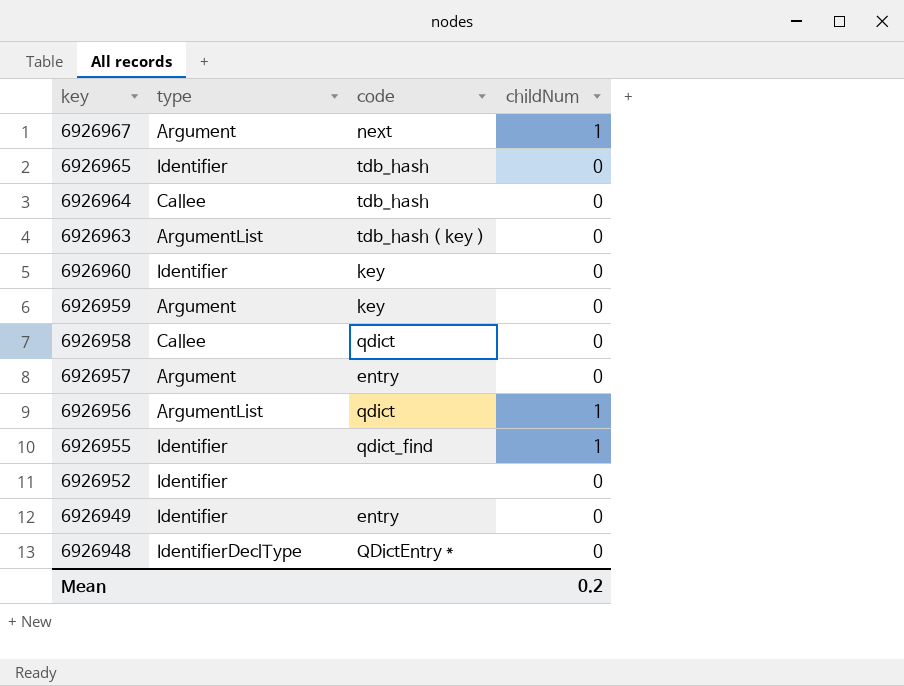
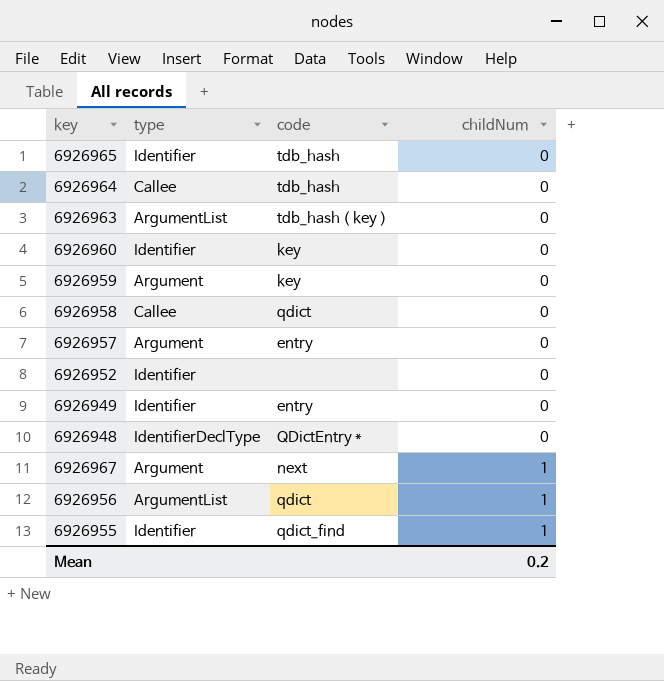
row order: key descending -> childNum ascending

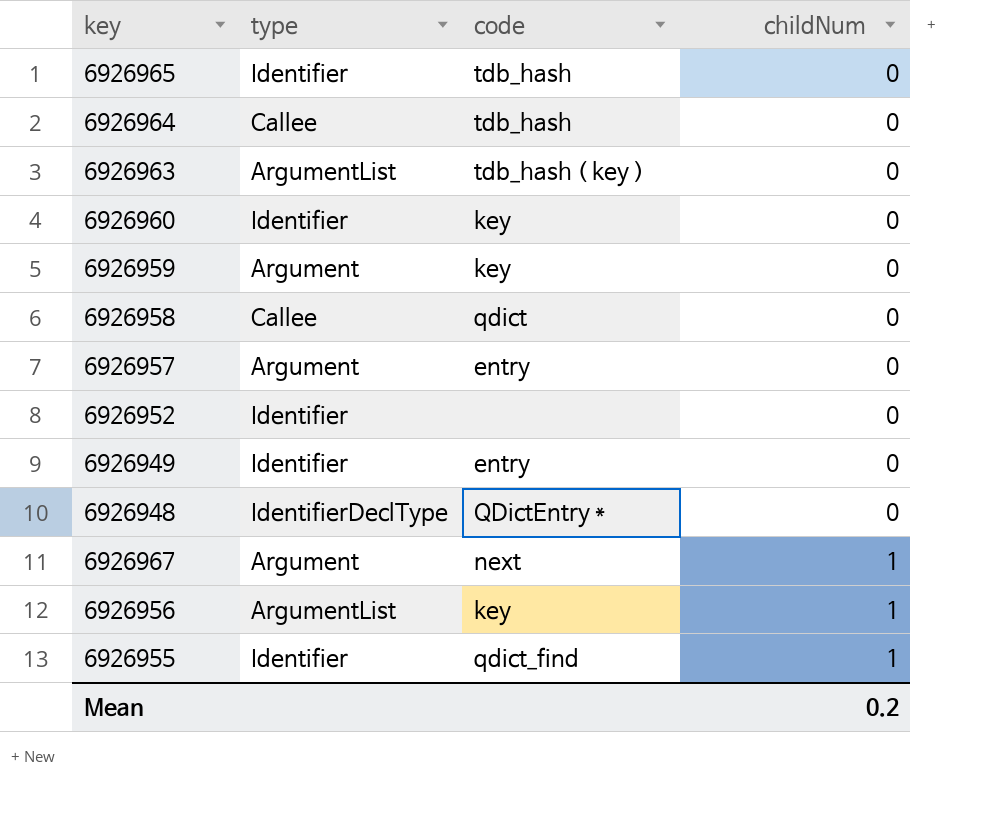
6926956 | code: qdict -> key

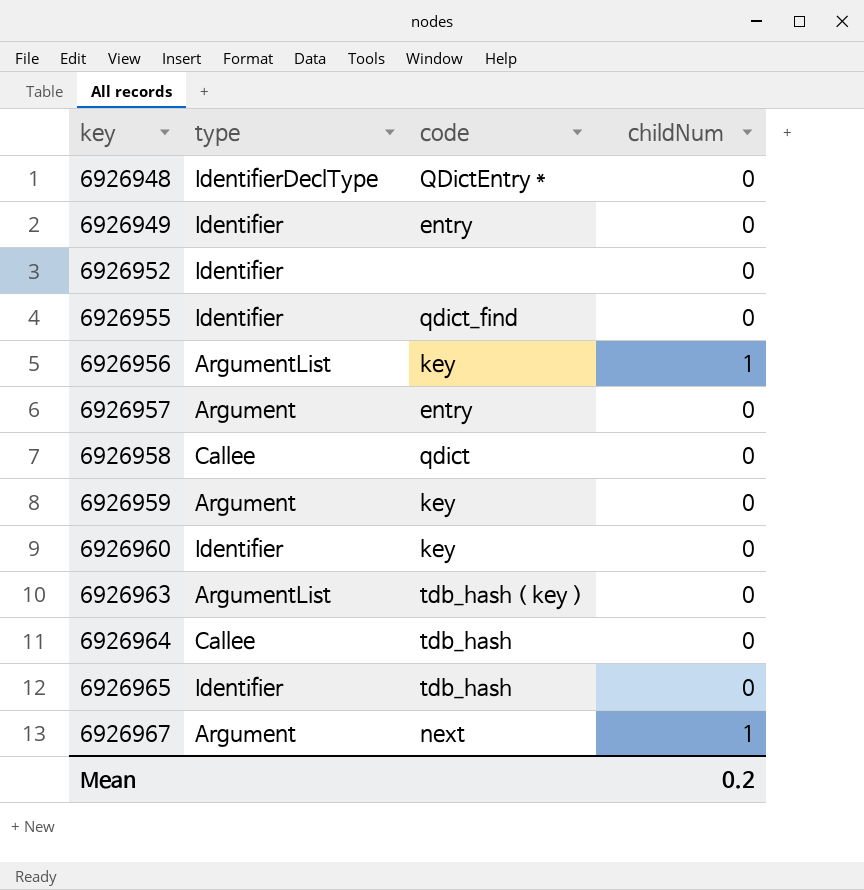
row order: childNum ascending -> key ascending
6926955 | childNum: 1 -> 0

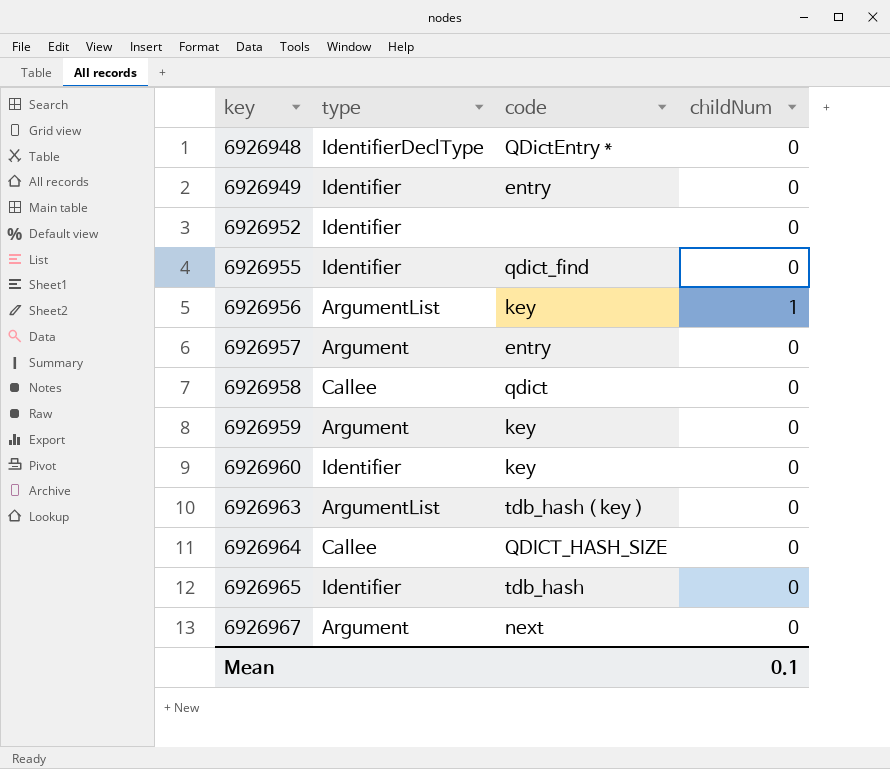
6926964 | code: tdb_hash -> QDICT_HASH_SIZE
6926967 | childNum: 1 -> 0
Mean | childNum: 0.2 -> 0.1

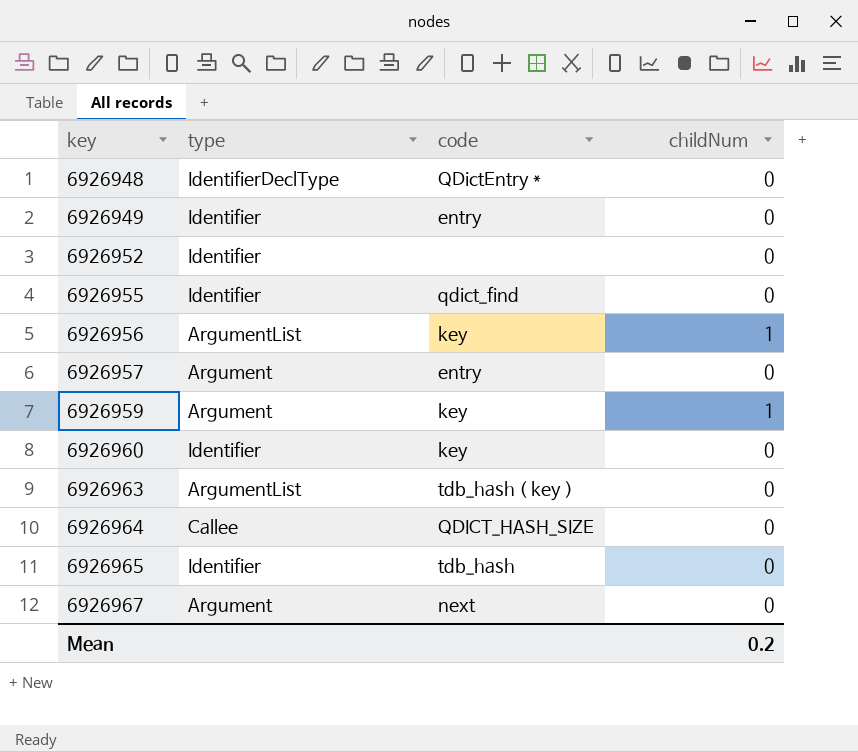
row 6926958: Callee | qdict | 0 -> none
6926959 | childNum: 0 -> 1
Mean | childNum: 0.1 -> 0.2

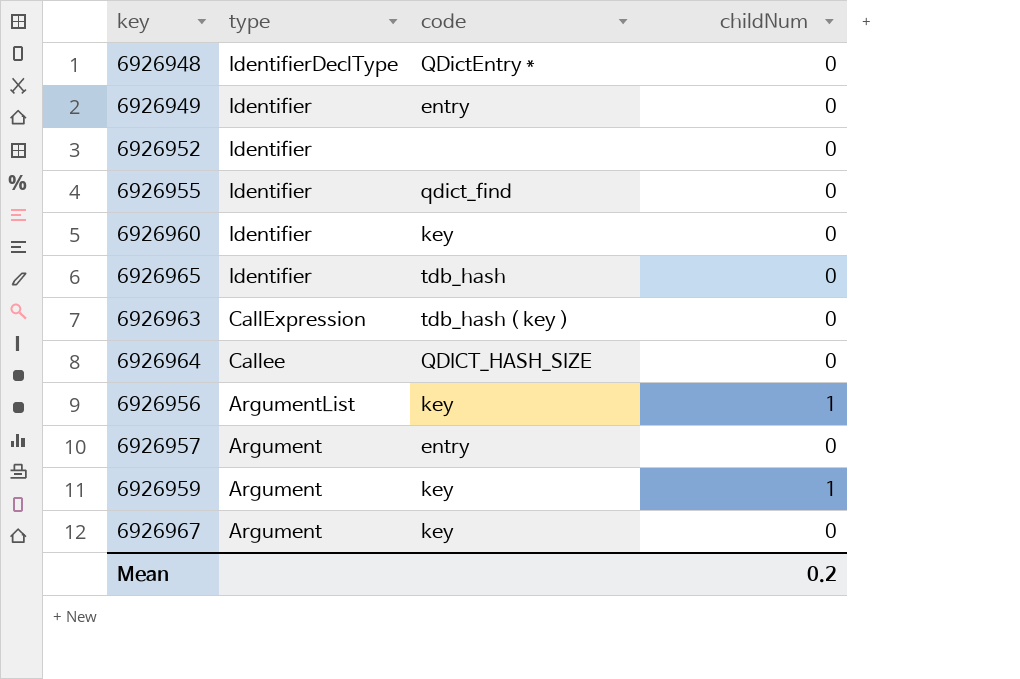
row order: key ascending -> type descending
6926963 | type: ArgumentList -> CallExpression
6926967 | code: next -> key

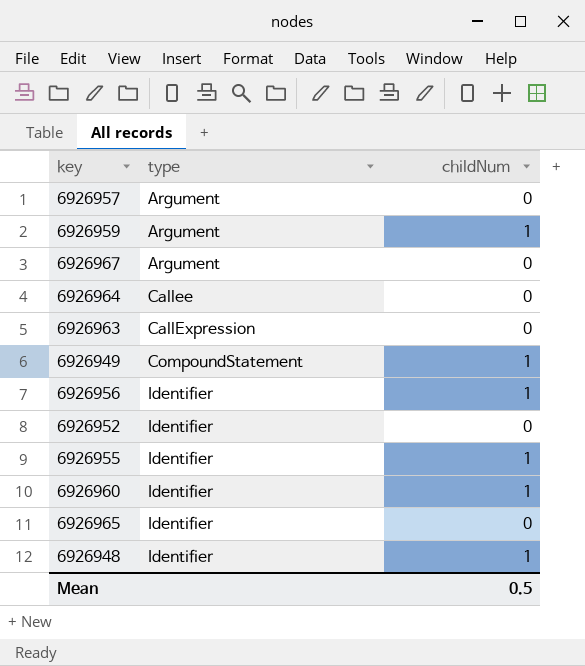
row order: type descending -> type ascending
column code | position: 3 -> none
6926949 | type: Identifier -> CompoundStatement
6926949 | childNum: 0 -> 1
6926956 | type: ArgumentList -> Identifier
6926955 | childNum: 0 -> 1
6926960 | childNum: 0 -> 1
6926948 | type: IdentifierDeclType -> Identifier
6926948 | childNum: 0 -> 1
Mean | childNum: 0.2 -> 0.5

